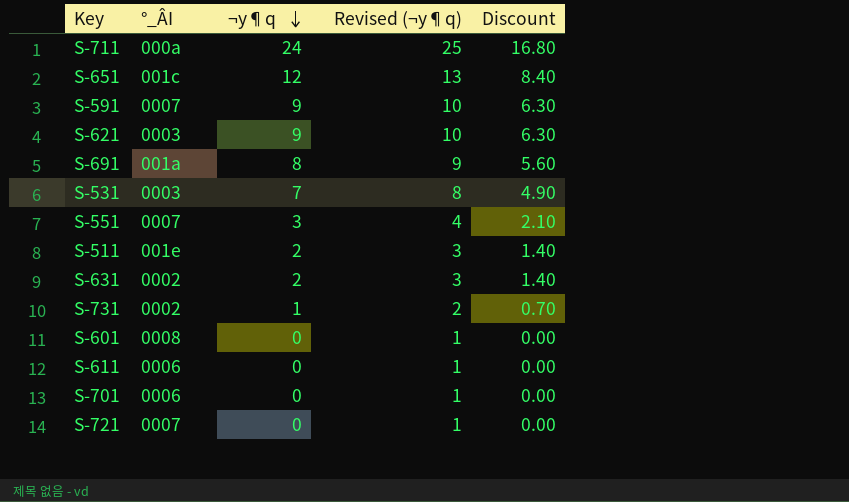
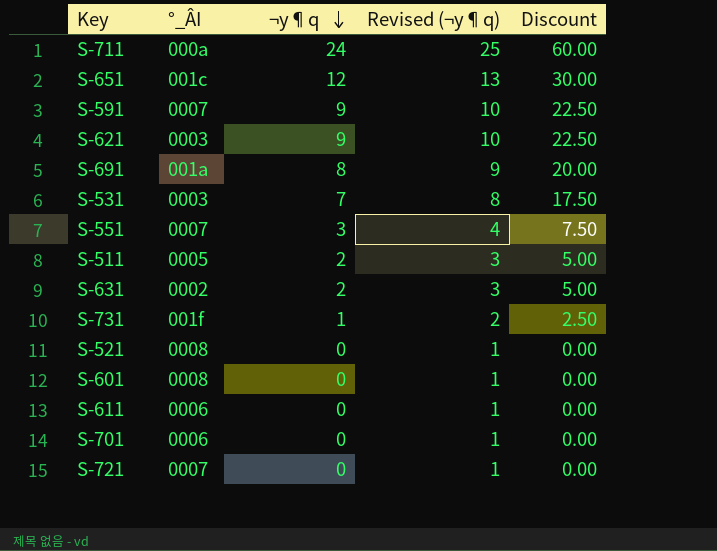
column Discount | formula: [¬y¶q] * 0.7 -> [¬y¶q] * 2.5
S-511 | °_ÂI: 001e -> 0005
S-731 | °_ÂI: 0002 -> 001f
row S-521: none -> 0008 | 0 | 1 | 0.00

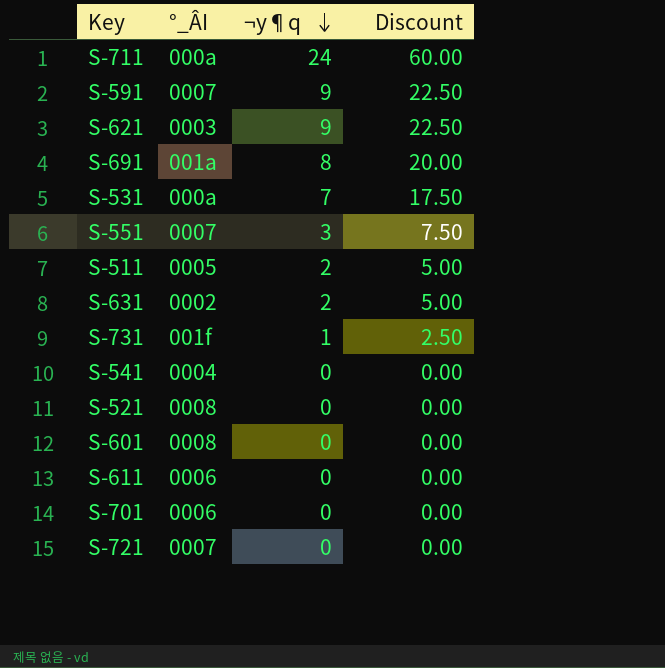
column Revised (¬y¶q) | formula: [¬y¶q] + 1 -> none
row S-651: 001c | 12 | 13 | 30.00 -> none
S-531 | °_ÂI: 0003 -> 000a
row S-541: none -> 0004 | 0 | 0.00

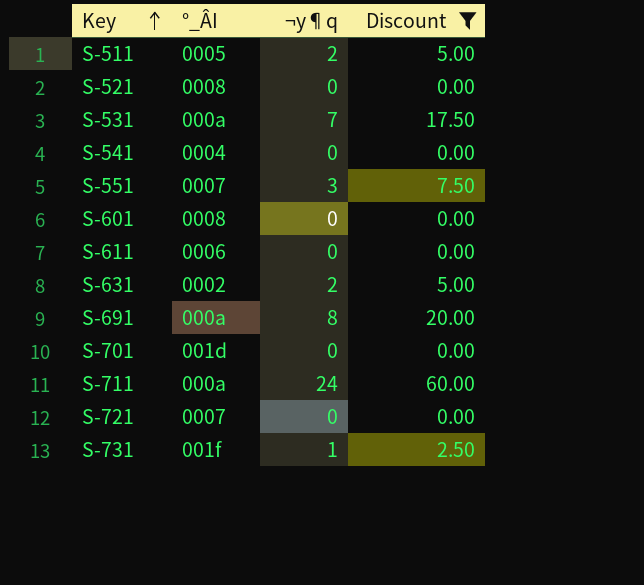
filter: none -> Discount != 22.50
row order: ¬y¶q descending -> Key ascending
S-691 | °_ÂI: 001a -> 000a
S-701 | °_ÂI: 0006 -> 001d

